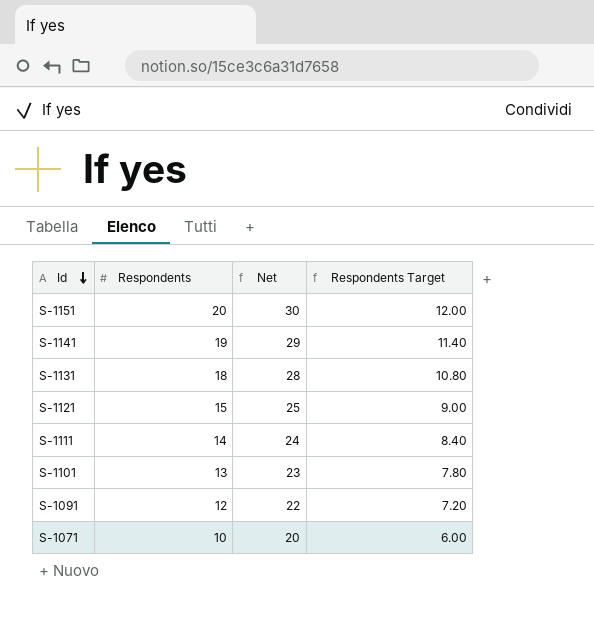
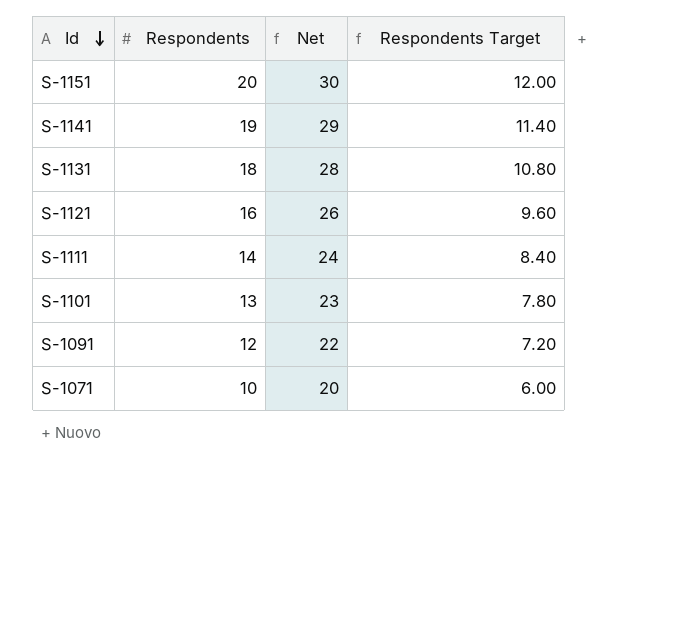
S-1121 | Respondents: 15 -> 16
S-1121 | Net: 25 -> 26
S-1121 | Respondents Target: 9.00 -> 9.60

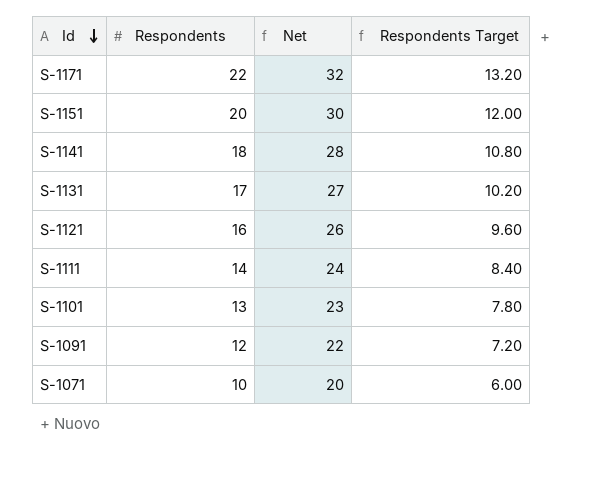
row S-1171: none -> 22 | 32 | 13.20
S-1141 | Respondents: 19 -> 18
S-1141 | Net: 29 -> 28
S-1141 | Respondents Target: 11.40 -> 10.80
S-1131 | Respondents: 18 -> 17
S-1131 | Net: 28 -> 27
S-1131 | Respondents Target: 10.80 -> 10.20

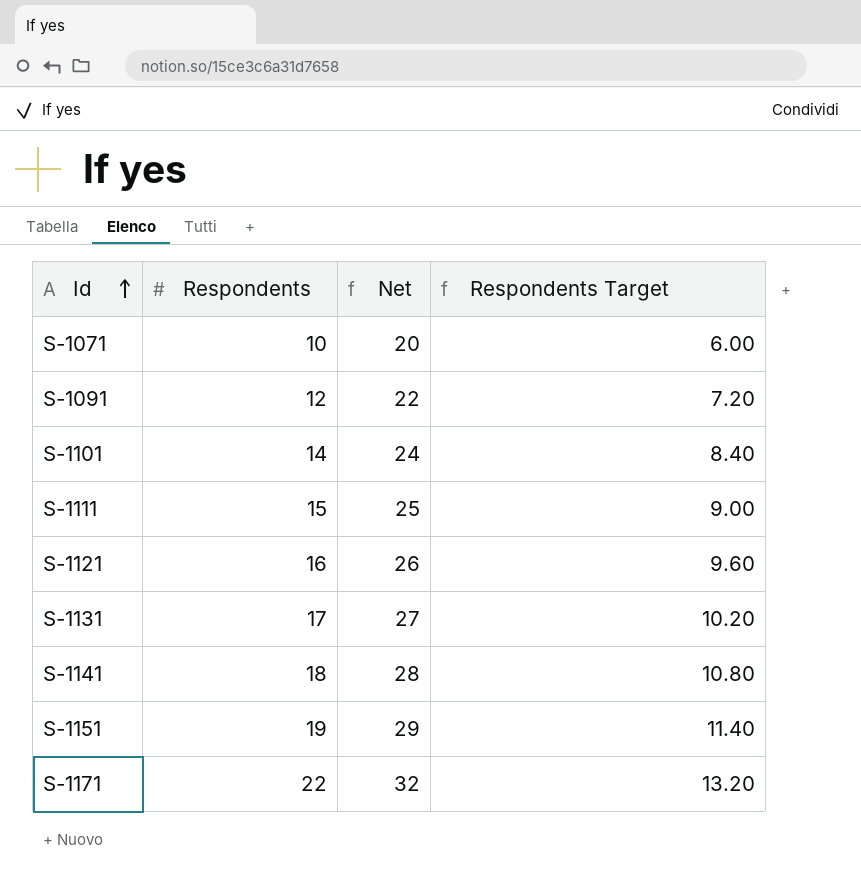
row order: Id descending -> Id ascending
S-1101 | Respondents: 13 -> 14
S-1101 | Net: 23 -> 24
S-1101 | Respondents Target: 7.80 -> 8.40
S-1111 | Respondents: 14 -> 15
S-1111 | Net: 24 -> 25
S-1111 | Respondents Target: 8.40 -> 9.00
S-1151 | Respondents: 20 -> 19
S-1151 | Net: 30 -> 29
S-1151 | Respondents Target: 12.00 -> 11.40

